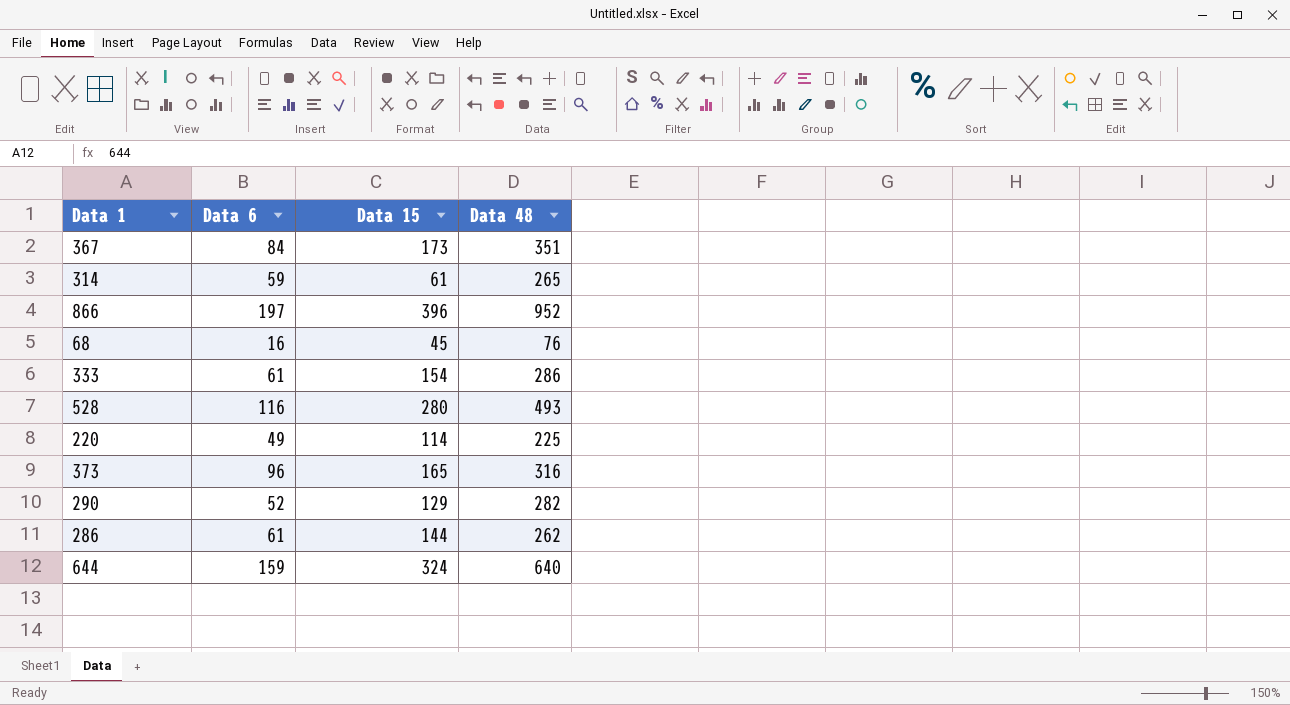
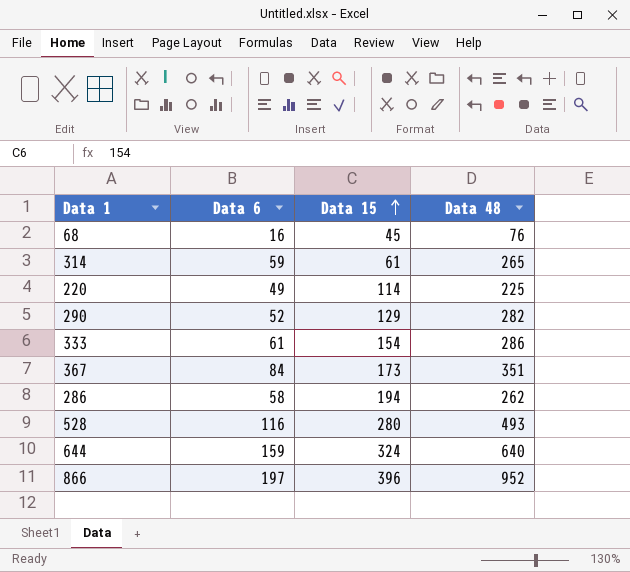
row order: none -> Data 15 ascending
row 373: 96 | 165 | 316 -> none
286 | Data 6: 61 -> 58
286 | Data 15: 144 -> 194

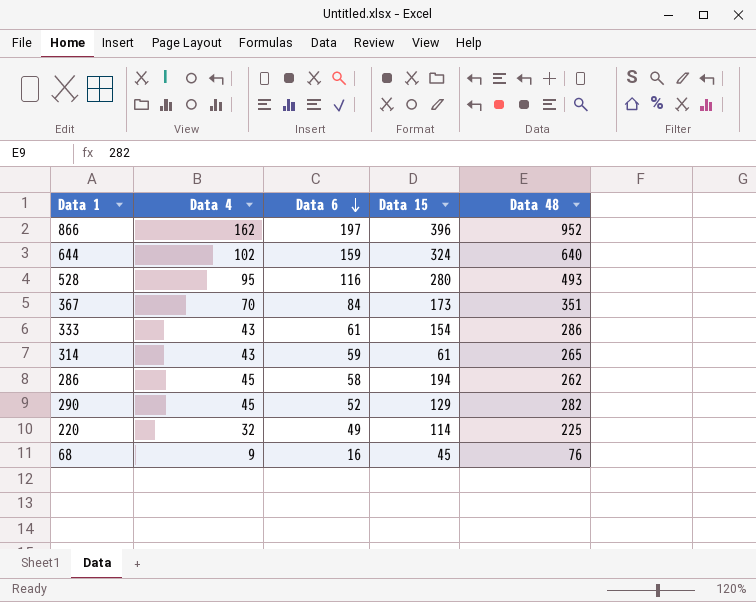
row order: Data 15 ascending -> Data 6 descending
column Data 4 | position: none -> 2

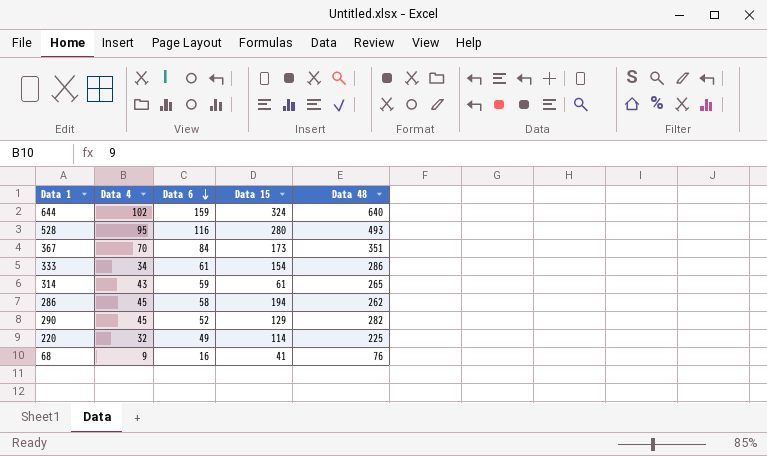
row 866: 162 | 197 | 396 | 952 -> none
333 | Data 4: 43 -> 34
68 | Data 15: 45 -> 41

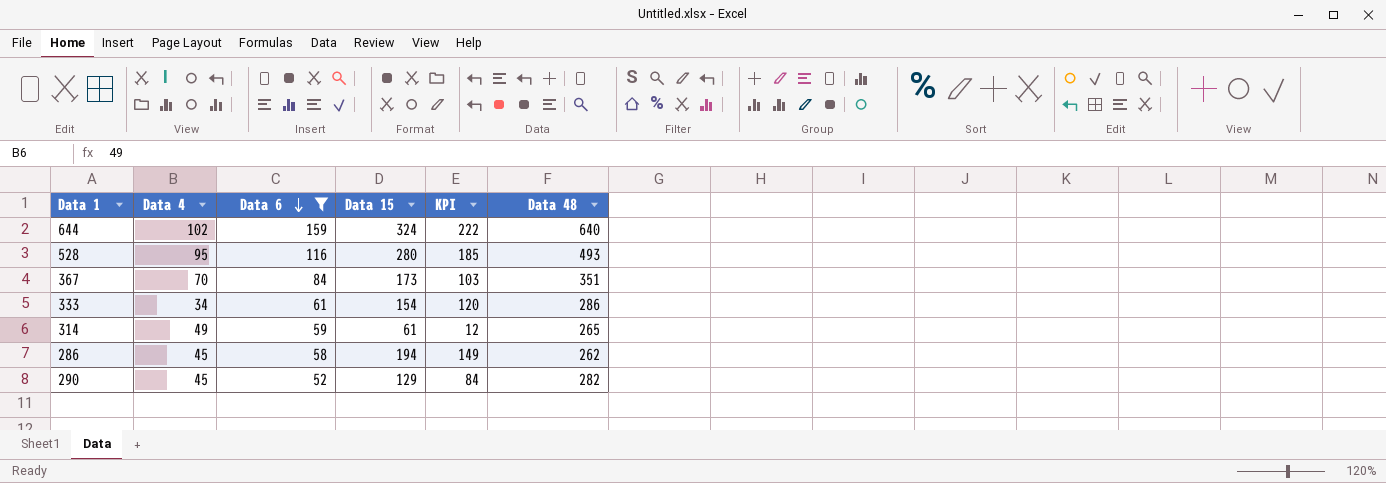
filter: none -> Data 6 >= 52
column KPI | formula: none -> [Data 15] - [Data 4]
314 | Data 4: 43 -> 49

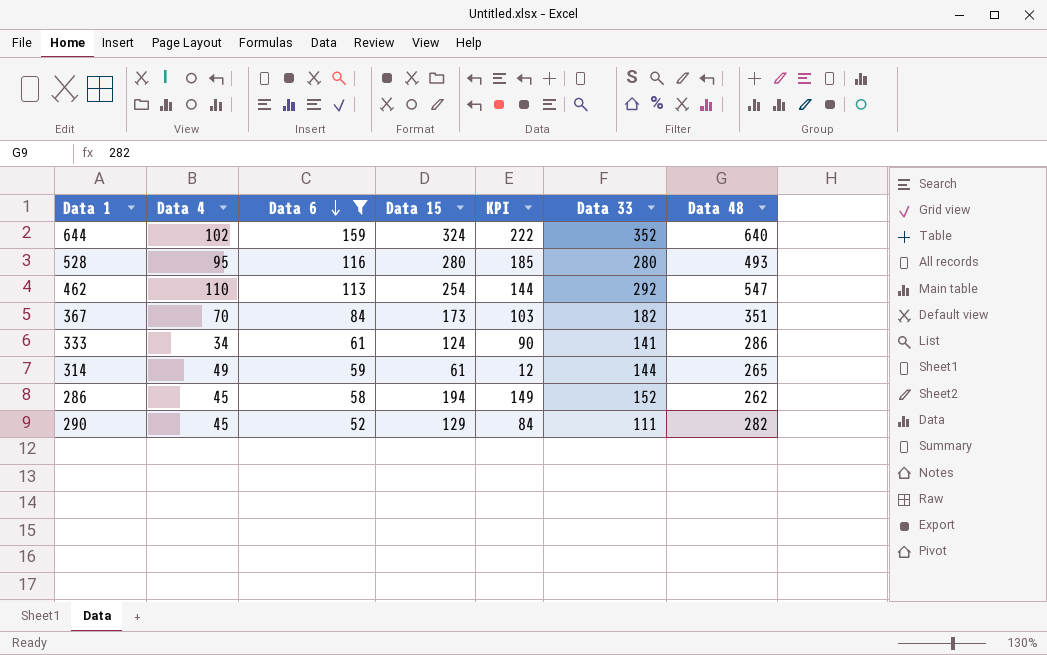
column Data 33 | position: none -> 6
row 462: none -> 110 | 113 | 254 | 144 | 292 | 547
333 | Data 15: 154 -> 124
333 | KPI: 120 -> 90

